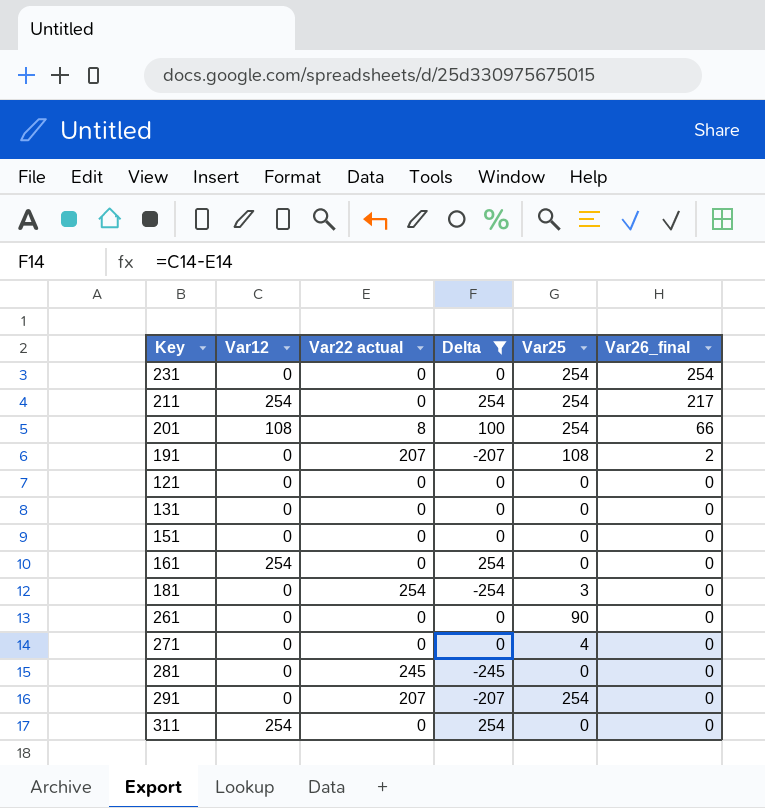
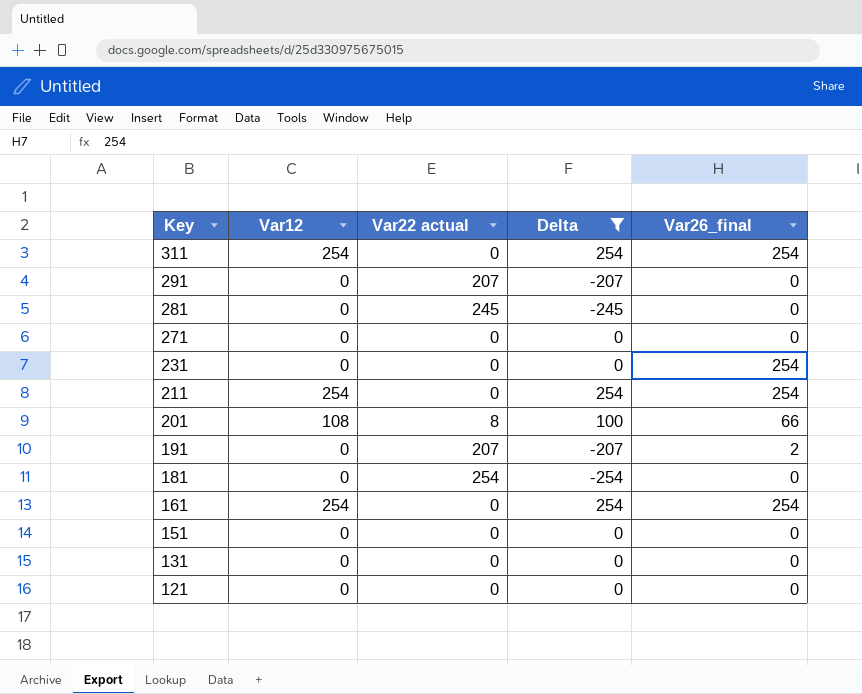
row order: Var26_final descending -> Key descending
column Var25 | position: 5 -> none
row 261: 0 | 0 | 0 | 90 | 0 -> none
311 | Var26_final: 0 -> 254
211 | Var26_final: 217 -> 254
161 | Var26_final: 0 -> 254

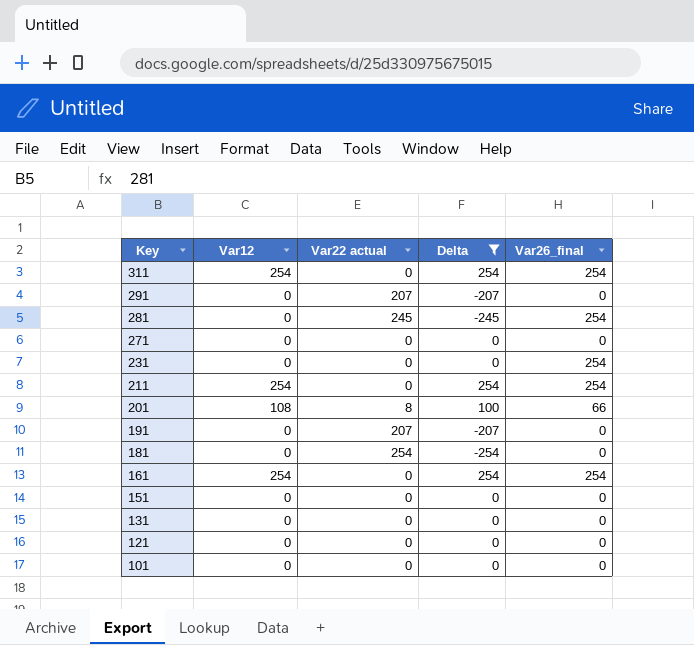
281 | Var26_final: 0 -> 254
191 | Var26_final: 2 -> 0
row 101: none -> 0 | 0 | 0 | 0

